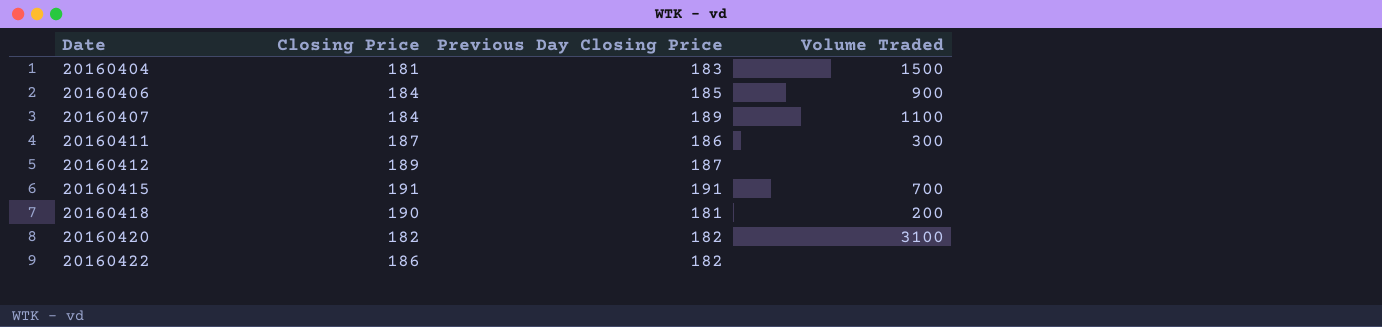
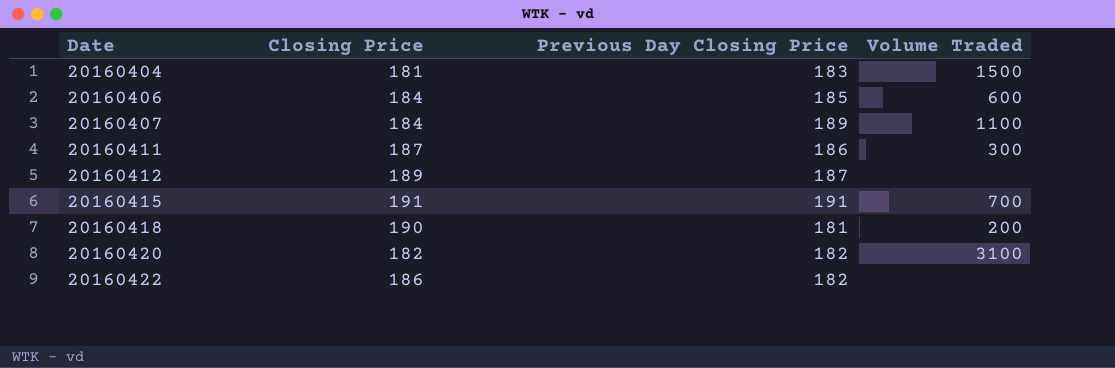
20160406 | Volume Traded: 900 -> 600

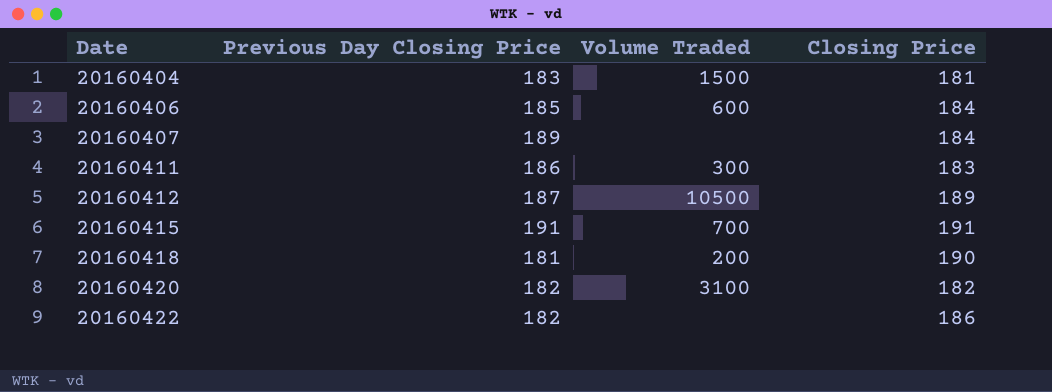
column Closing Price | position: 2 -> 4
20160407 | Volume Traded: 1100 -> none
20160411 | Closing Price: 187 -> 183
20160412 | Volume Traded: none -> 10500

